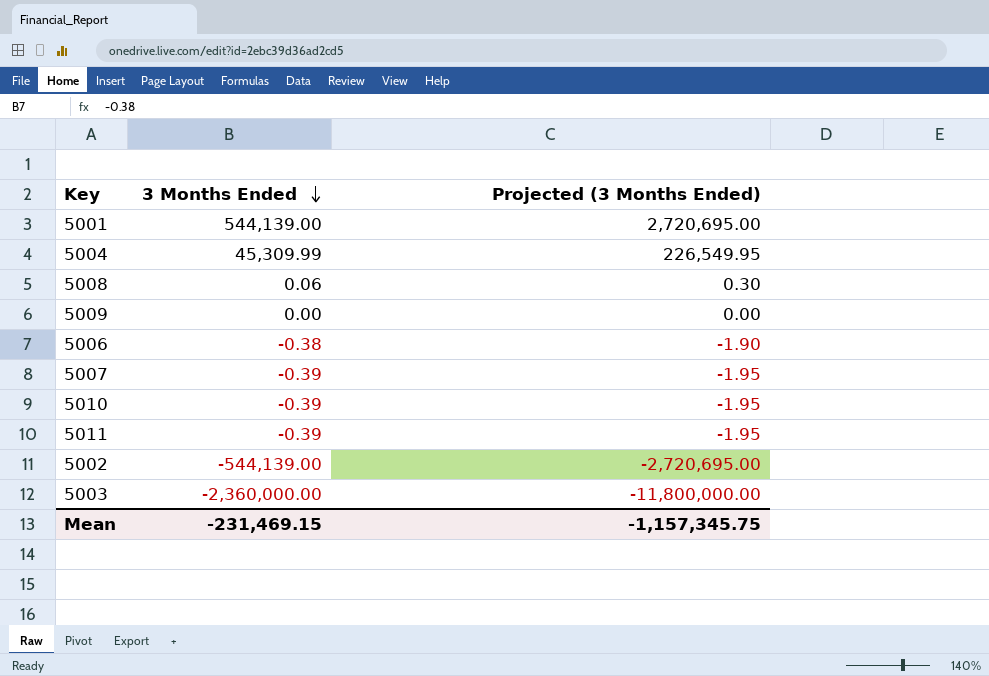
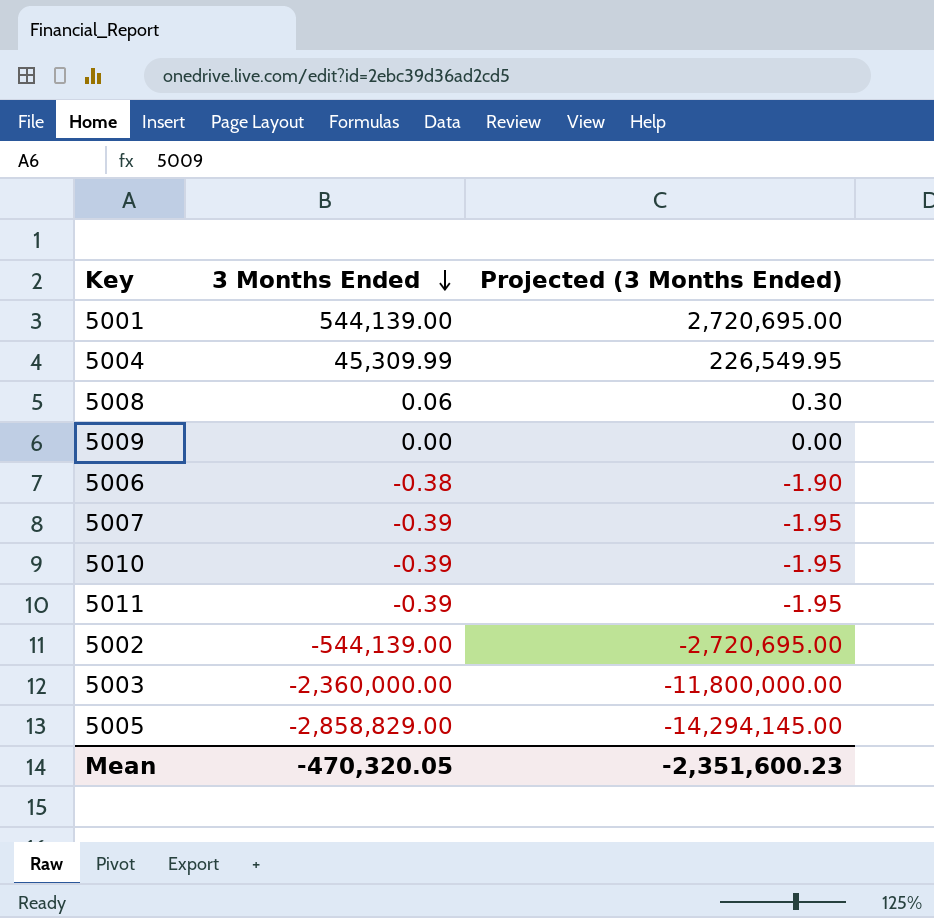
row 5005: none -> -2,858,829.00 | -14,294,145.00
Mean | 3 Months Ended: -231,469.15 -> -470,320.05
Mean | Projected (3 Months Ended): -1,157,345.75 -> -2,351,600.23

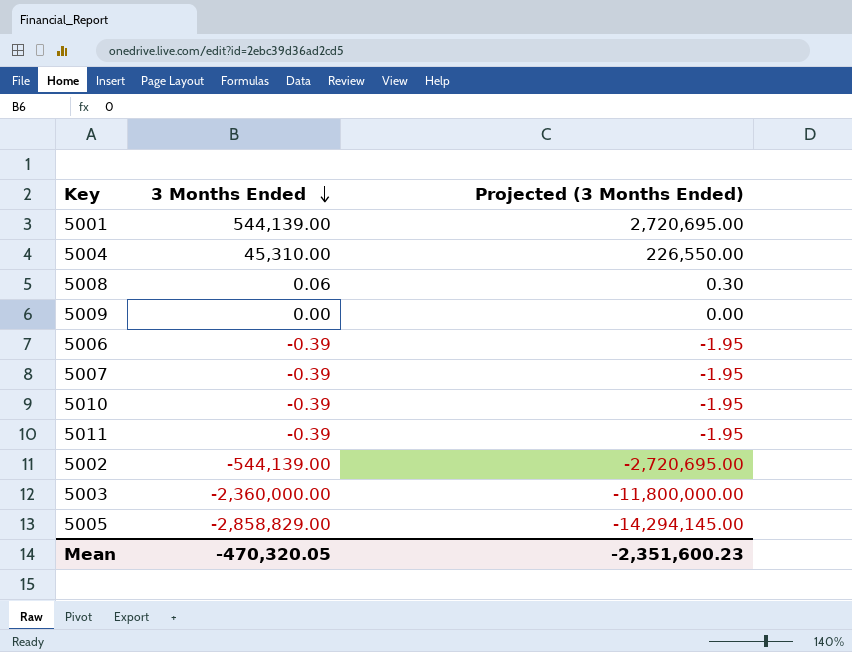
5004 | 3 Months Ended: 45,309.99 -> 45,310.00
5004 | Projected (3 Months Ended): 226,549.95 -> 226,550.00
5006 | 3 Months Ended: -0.38 -> -0.39
5006 | Projected (3 Months Ended): -1.90 -> -1.95

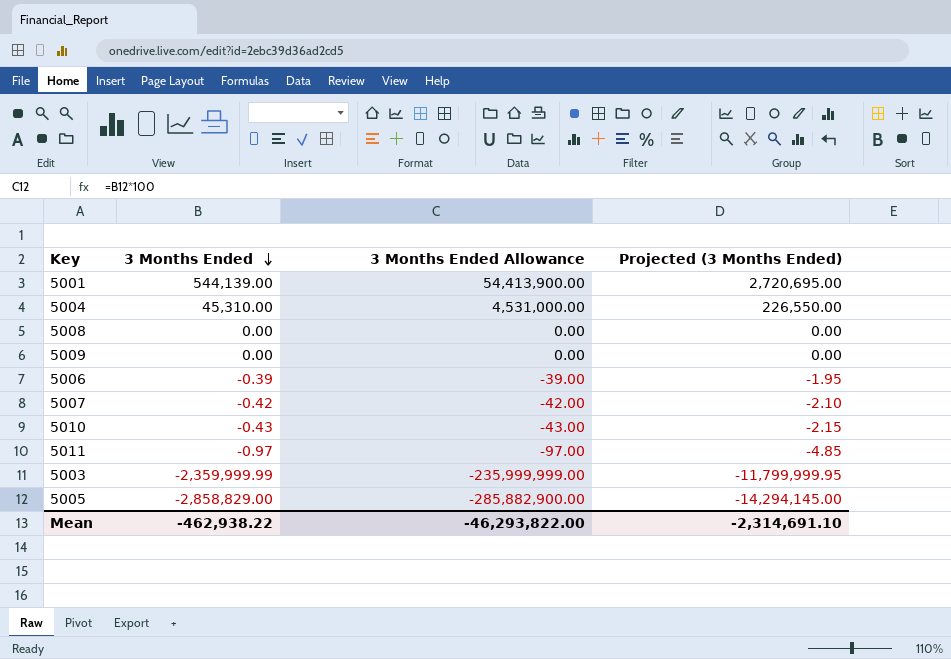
column 3 Months Ended Allowance | formula: none -> [3 Months Ended] * 100
row 5002: -544,139.00 | -2,720,695.00 -> none
5008 | 3 Months Ended: 0.06 -> 0.00
5008 | Projected (3 Months Ended): 0.30 -> 0.00
5007 | 3 Months Ended: -0.39 -> -0.42
5007 | Projected (3 Months Ended): -1.95 -> -2.10
5010 | 3 Months Ended: -0.39 -> -0.43
5010 | Projected (3 Months Ended): -1.95 -> -2.15
5011 | 3 Months Ended: -0.39 -> -0.97
5011 | Projected (3 Months Ended): -1.95 -> -4.85
5003 | 3 Months Ended: -2,360,000.00 -> -2,359,999.99
5003 | Projected (3 Months Ended): -11,800,000.00 -> -11,799,999.95
Mean | 3 Months Ended: -470,320.05 -> -462,938.22
Mean | Projected (3 Months Ended): -2,351,600.23 -> -2,314,691.10

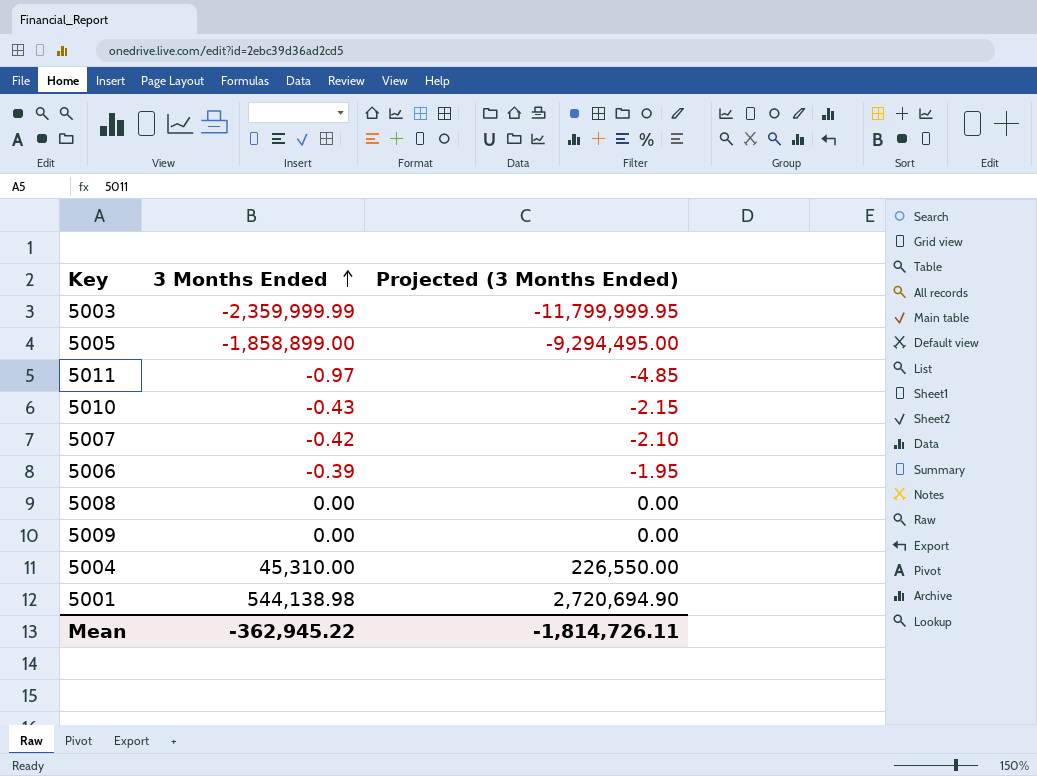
row order: 3 Months Ended descending -> 3 Months Ended ascending
column 3 Months Ended Allowance | formula: [3 Months Ended] * 100 -> none
5005 | 3 Months Ended: -2,858,829.00 -> -1,858,899.00
5005 | Projected (3 Months Ended): -14,294,145.00 -> -9,294,495.00
5001 | 3 Months Ended: 544,139.00 -> 544,138.98
5001 | Projected (3 Months Ended): 2,720,695.00 -> 2,720,694.90
Mean | 3 Months Ended: -462,938.22 -> -362,945.22
Mean | Projected (3 Months Ended): -2,314,691.10 -> -1,814,726.11

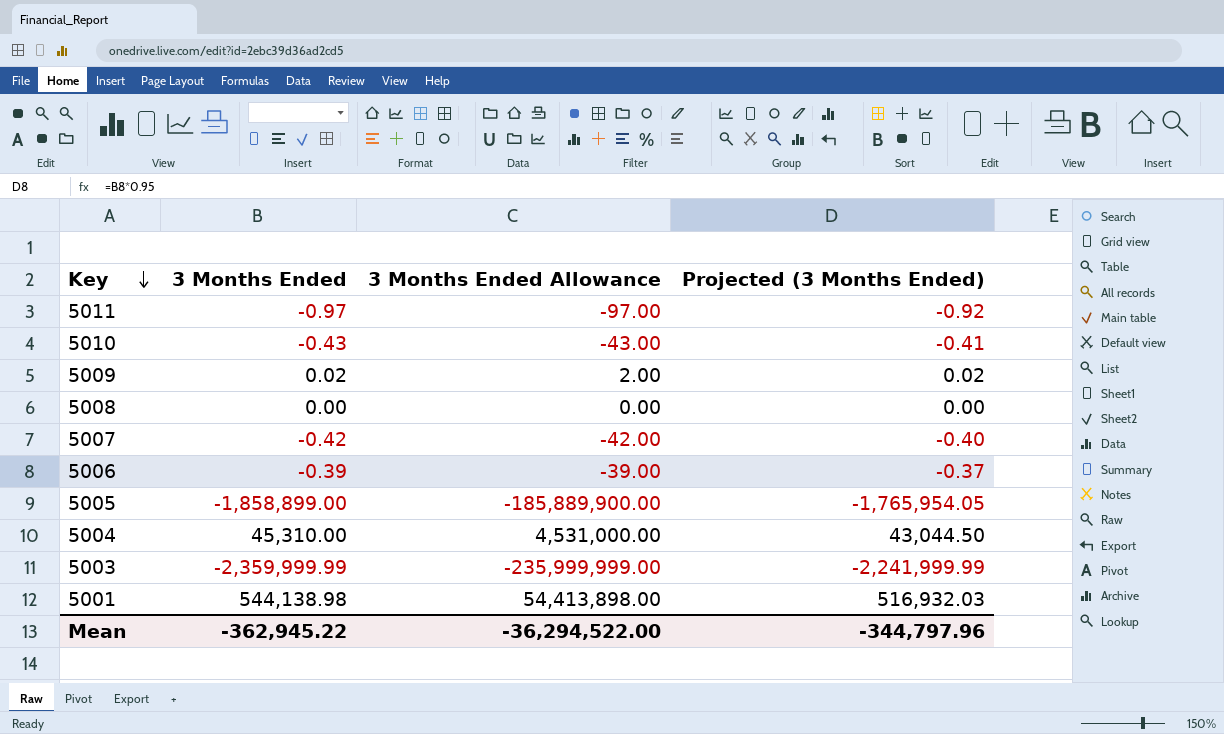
row order: 3 Months Ended ascending -> Key descending
column 3 Months Ended Allowance | formula: none -> [3 Months Ended] * 100
column Projected (3 Months Ended) | formula: [3 Months Ended] * 5 -> [3 Months Ended] * 0.95
5009 | 3 Months Ended: 0.00 -> 0.02
Mean | Projected (3 Months Ended): -1,814,726.11 -> -344,797.96

